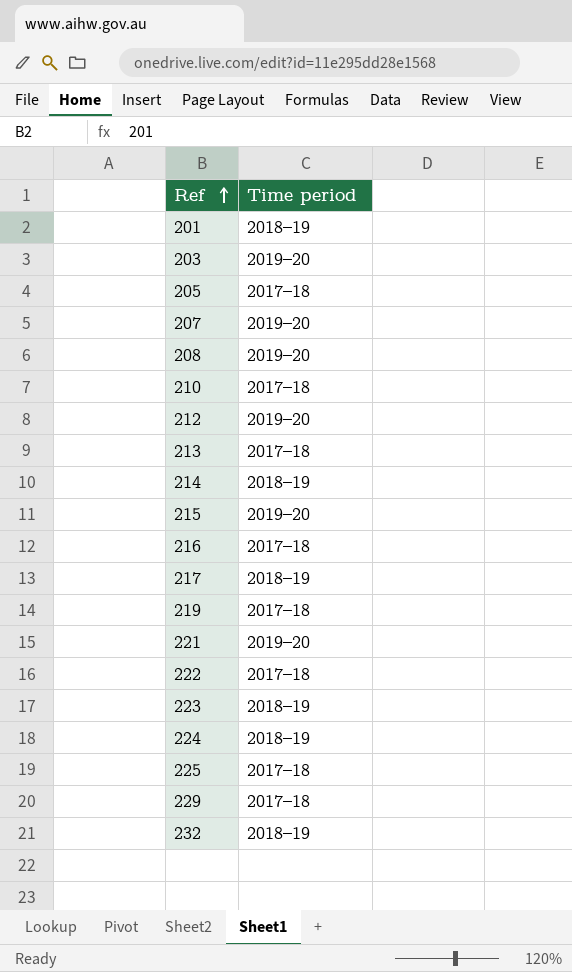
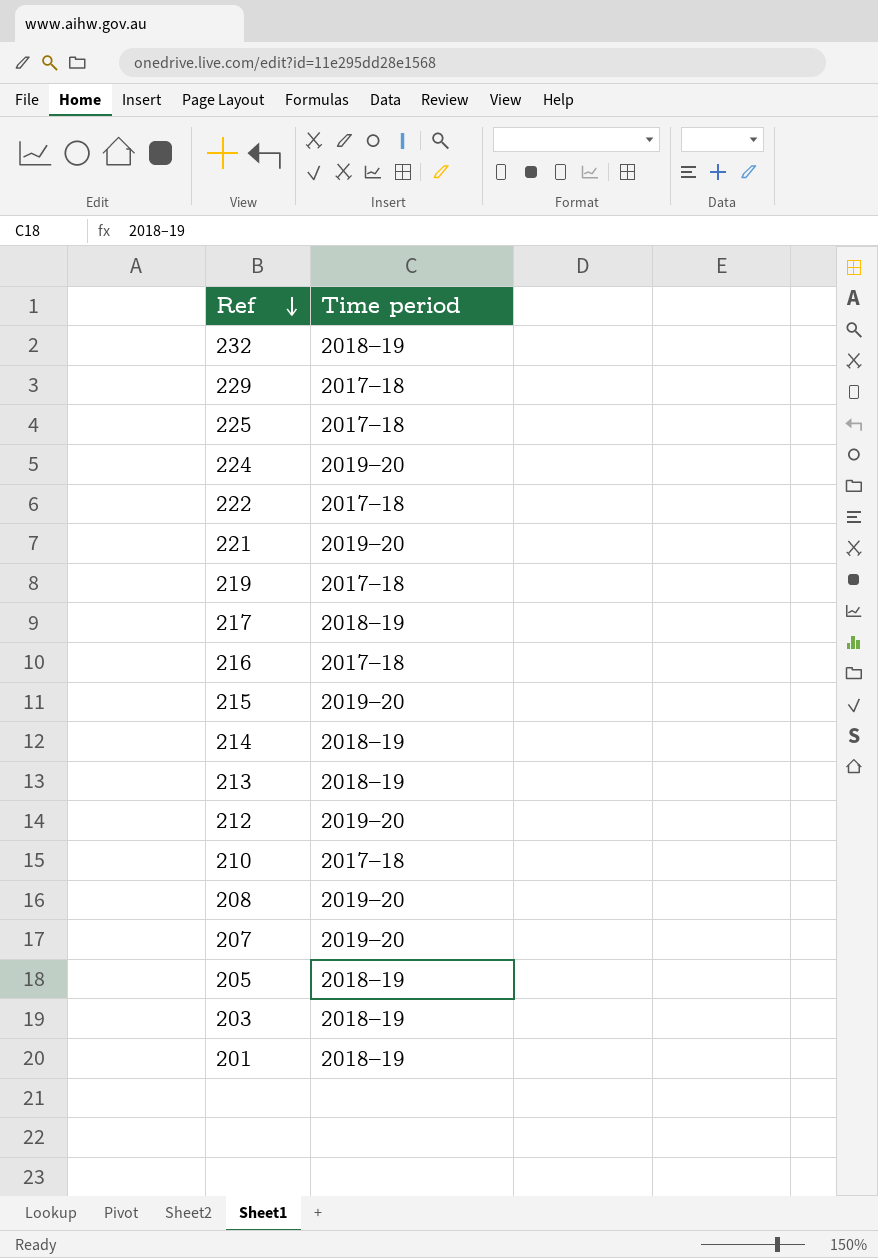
row order: Ref ascending -> Ref descending
row 223: 2018–19 -> none
224 | Time period: 2018–19 -> 2019–20
213 | Time period: 2017–18 -> 2018–19
205 | Time period: 2017–18 -> 2018–19
203 | Time period: 2019–20 -> 2018–19

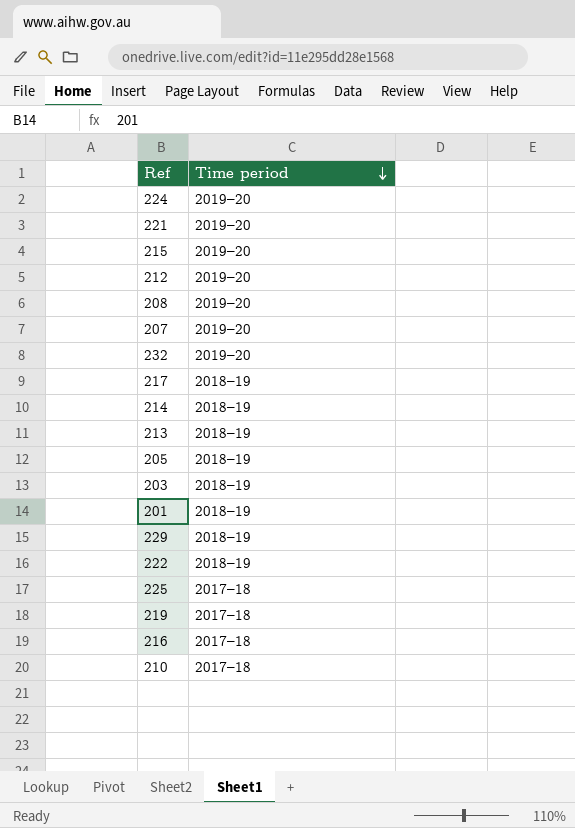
row order: Ref descending -> Time period descending
232 | Time period: 2018–19 -> 2019–20
229 | Time period: 2017–18 -> 2018–19
222 | Time period: 2017–18 -> 2018–19

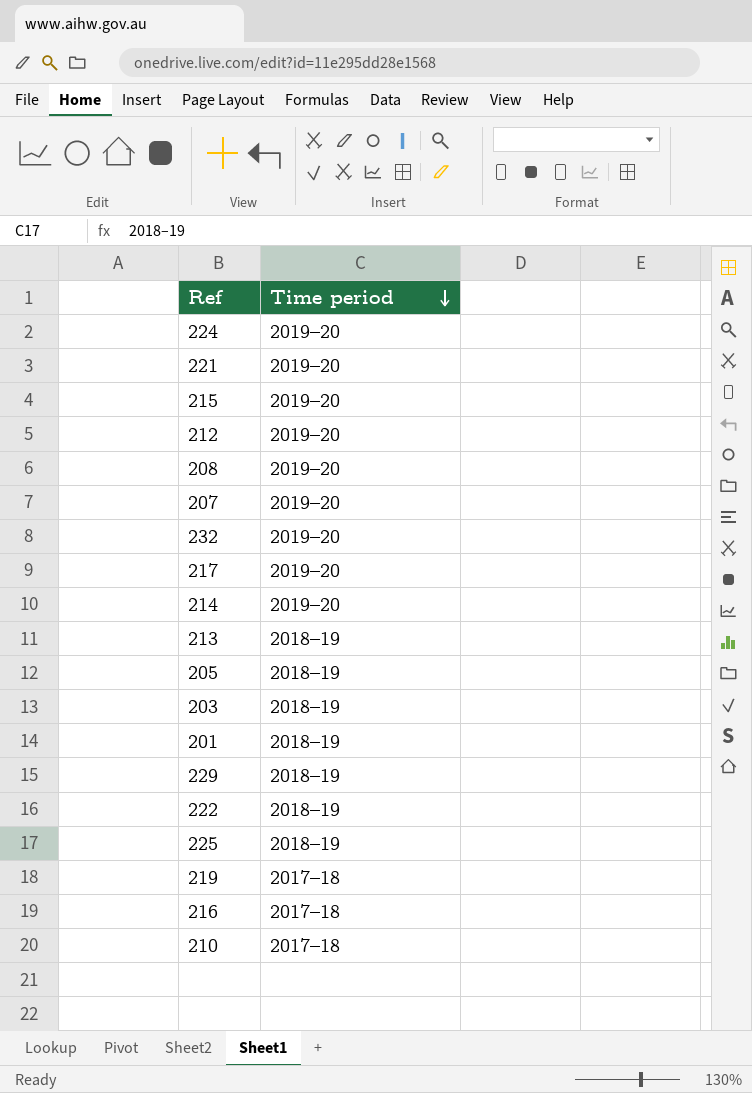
217 | Time period: 2018–19 -> 2019–20
214 | Time period: 2018–19 -> 2019–20
225 | Time period: 2017–18 -> 2018–19

